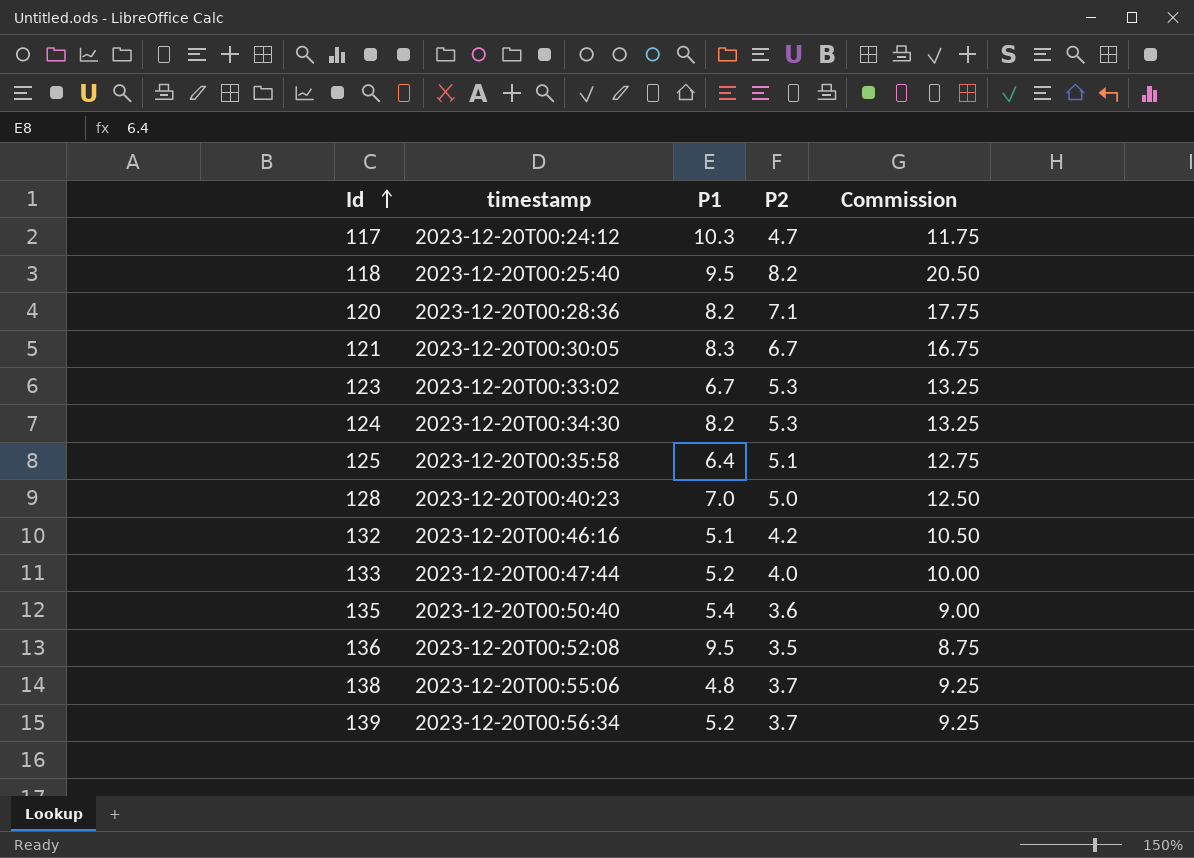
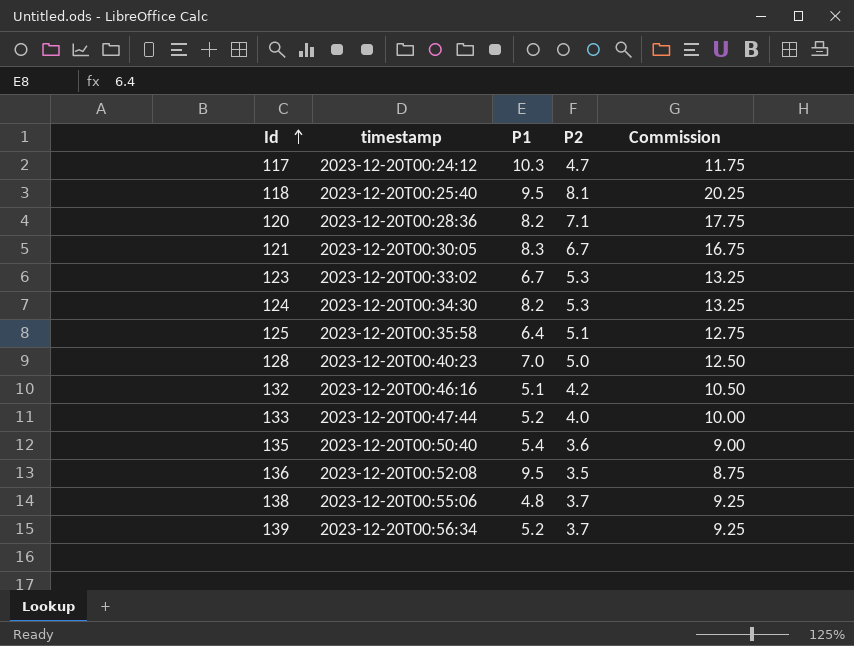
118 | P2: 8.2 -> 8.1
118 | Commission: 20.50 -> 20.25

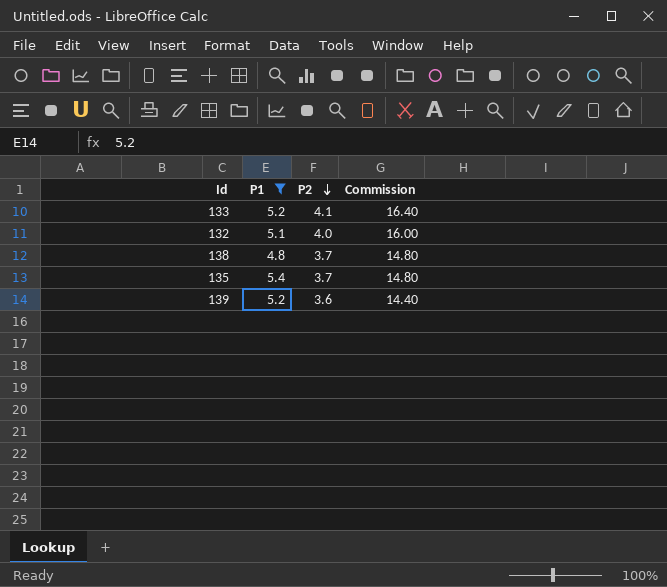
filter: none -> P1 <= 5.4
row order: Id ascending -> P2 descending
column timestamp | position: 2 -> none
column Commission | formula: [P2] * 2.5 -> [P2] * 4
133 | P2: 4.0 -> 4.1
132 | P2: 4.2 -> 4.0
135 | P2: 3.6 -> 3.7
139 | P2: 3.7 -> 3.6

